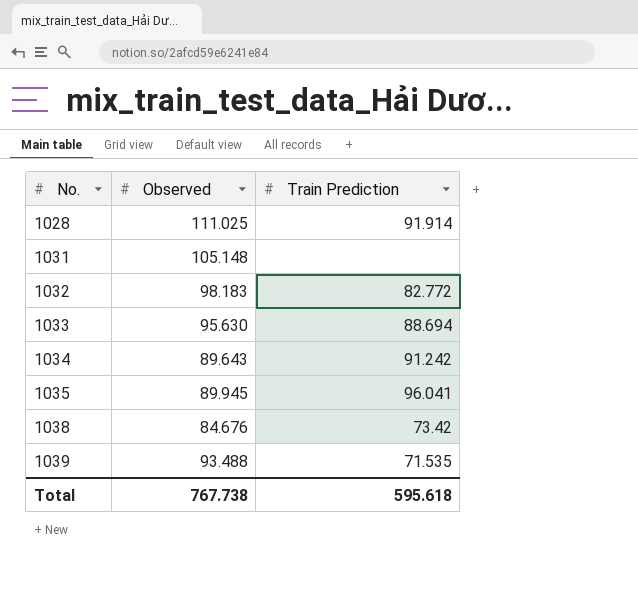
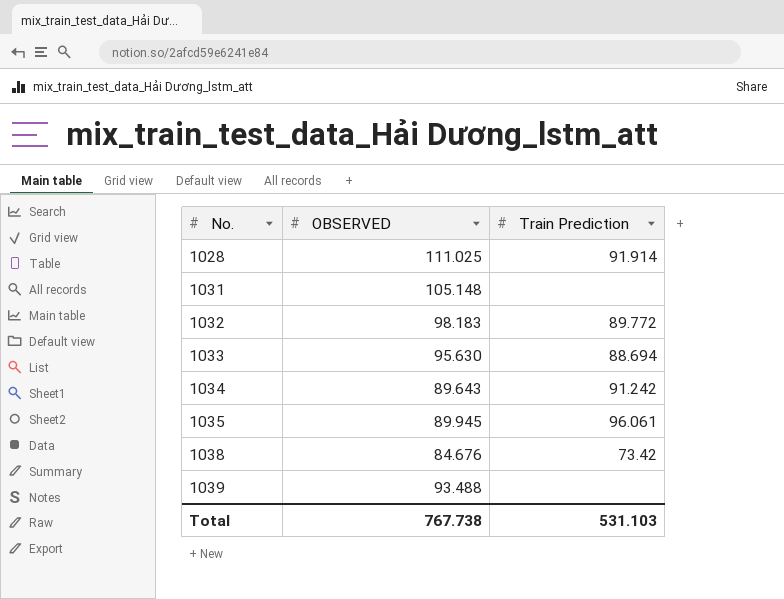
column name: Observed -> OBSERVED
1032 | Train Prediction: 82.772 -> 89.772
1035 | Train Prediction: 96.041 -> 96.061
1039 | Train Prediction: 71.535 -> none
Total | Train Prediction: 595.618 -> 531.103

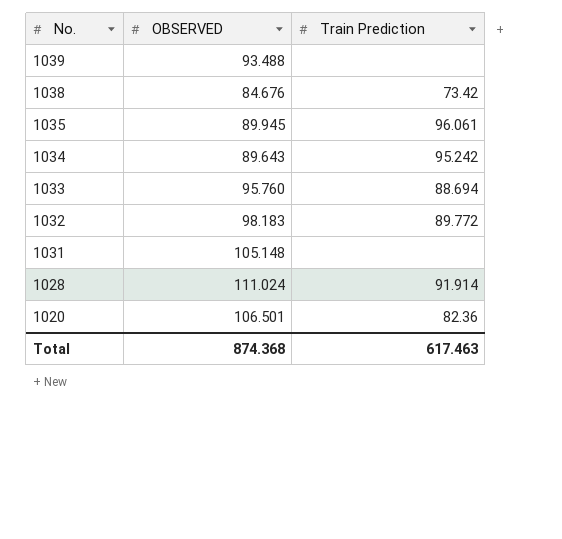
row order: No. ascending -> No. descending
1034 | Train Prediction: 91.242 -> 95.242
1033 | OBSERVED: 95.630 -> 95.760
1028 | OBSERVED: 111.025 -> 111.024
row 1020: none -> 106.501 | 82.36
Total | OBSERVED: 767.738 -> 874.368
Total | Train Prediction: 531.103 -> 617.463

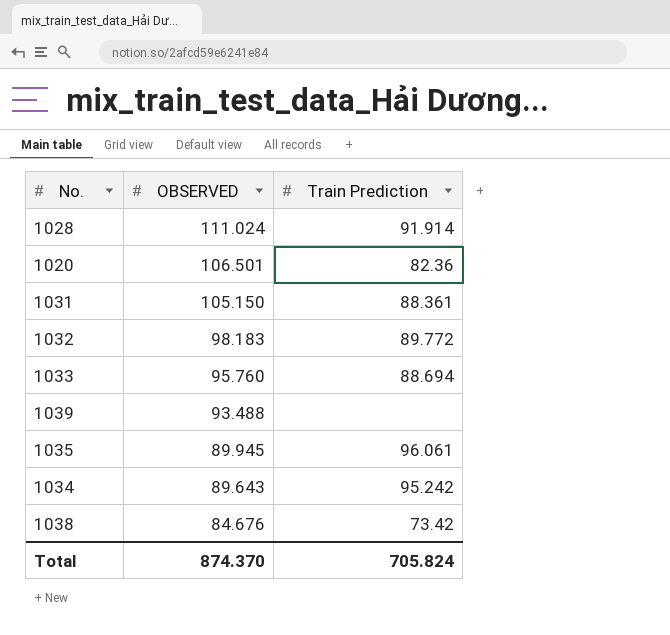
row order: No. descending -> OBSERVED descending
1031 | OBSERVED: 105.148 -> 105.150
1031 | Train Prediction: none -> 88.361
Total | OBSERVED: 874.368 -> 874.370
Total | Train Prediction: 617.463 -> 705.824

